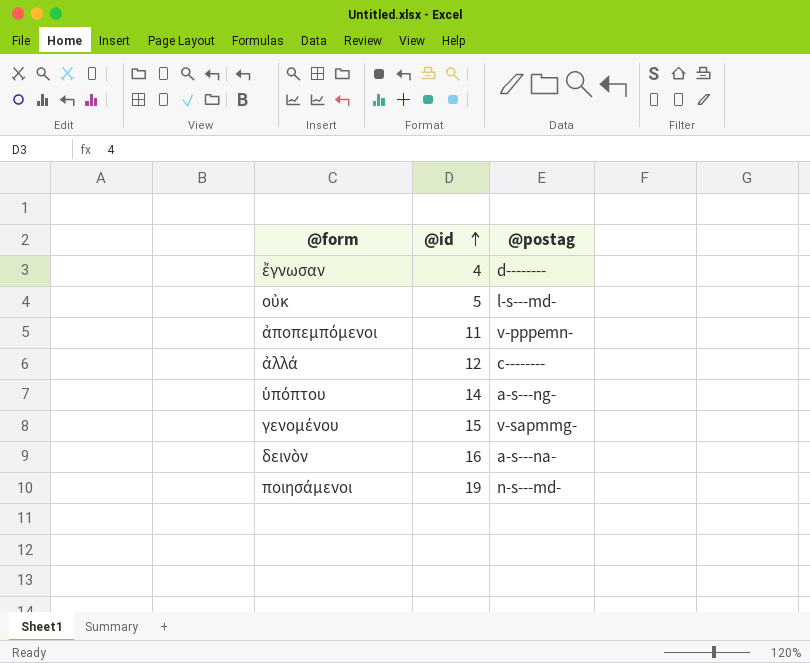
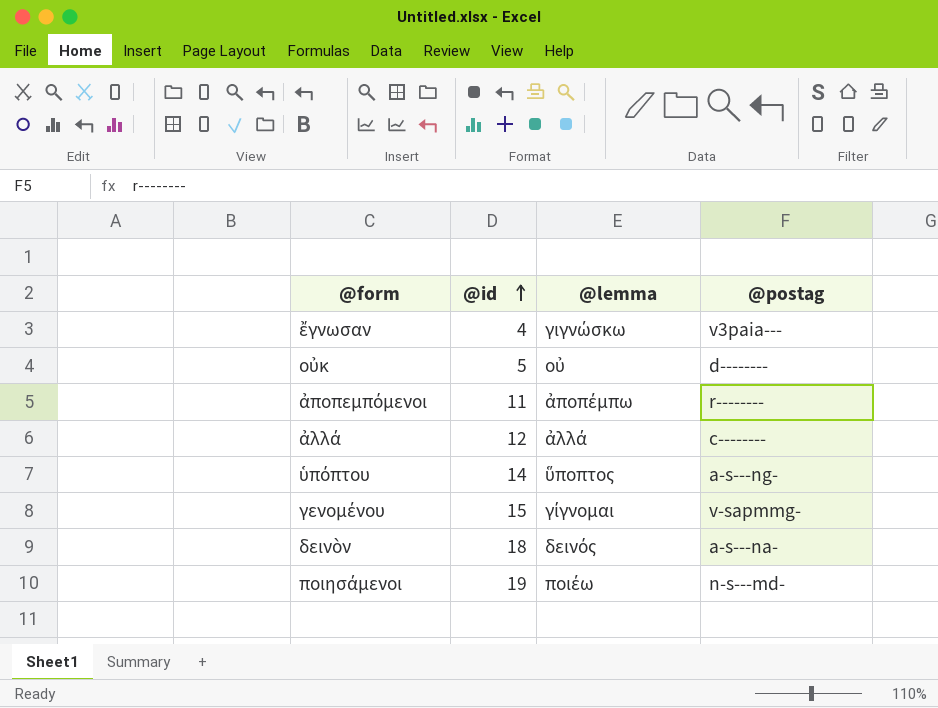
column @lemma | position: none -> 3
ἔγνωσαν | @postag: d-------- -> v3paia---
οὐκ | @postag: l-s---md- -> d--------
ἀποπεμπόμενοι | @postag: v-pppemn- -> r--------
δεινὸν | @id: 16 -> 18

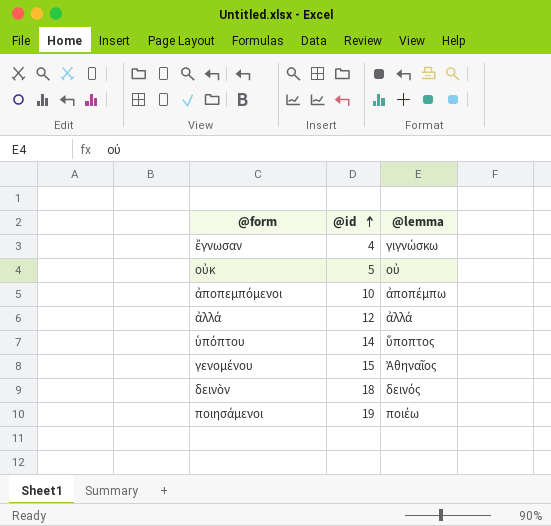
column @postag | position: 4 -> none
ἀποπεμπόμενοι | @id: 11 -> 10
γενομένου | @lemma: γίγνομαι -> Ἀθηναῖος

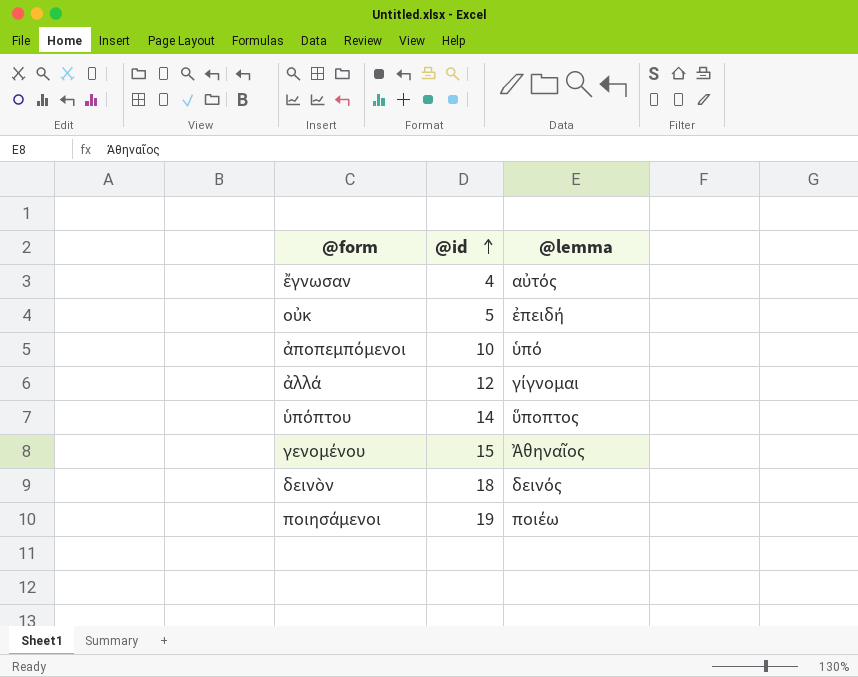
ἔγνωσαν | @lemma: γιγνώσκω -> αὐτός
οὐκ | @lemma: οὐ -> ἐπειδή
ἀποπεμπόμενοι | @lemma: ἀποπέμπω -> ὑπό
ἀλλά | @lemma: ἀλλά -> γίγνομαι

